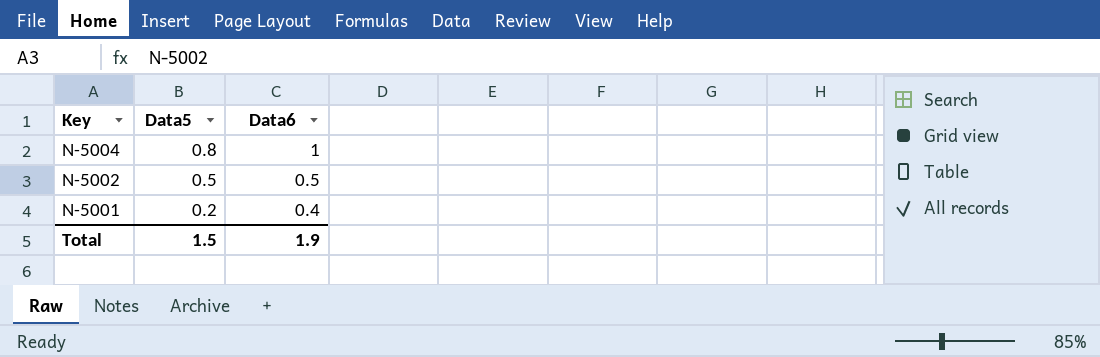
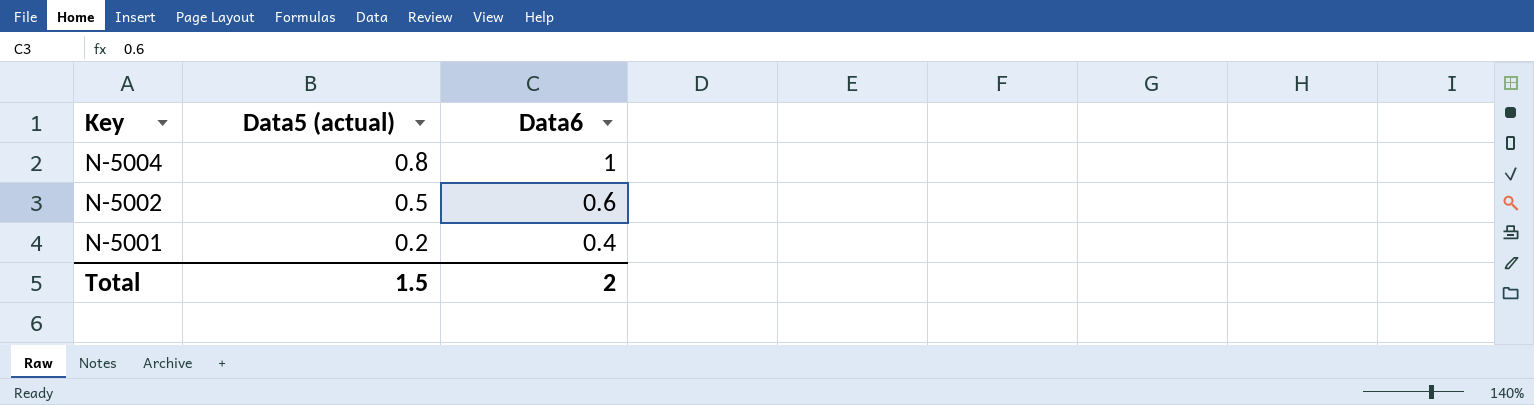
column name: Data5 -> Data5 (actual)
N-5002 | Data6: 0.5 -> 0.6
Total | Data6: 1.9 -> 2

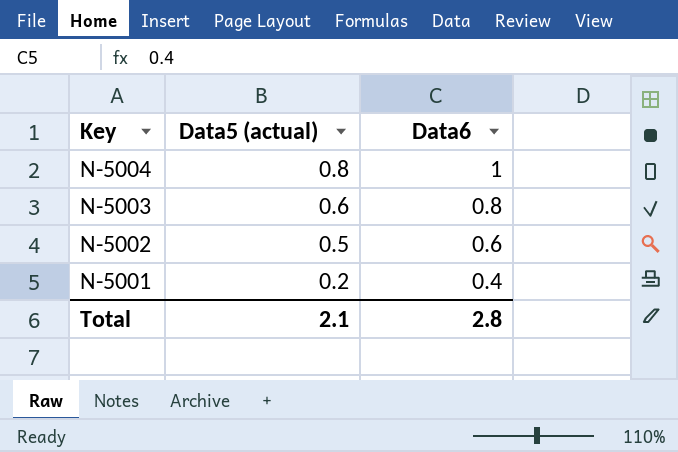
row N-5003: none -> 0.6 | 0.8
Total | Data5 (actual): 1.5 -> 2.1
Total | Data6: 2 -> 2.8

